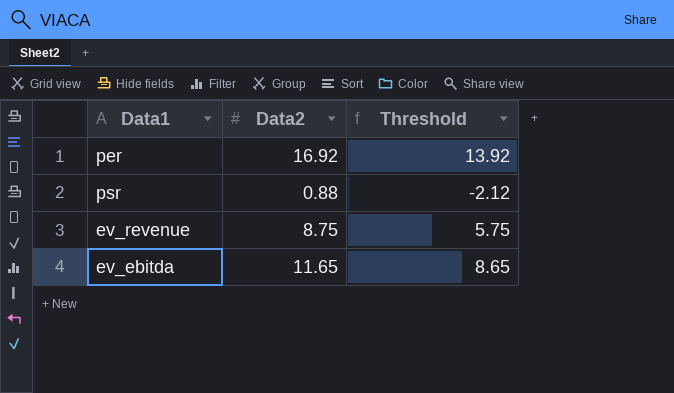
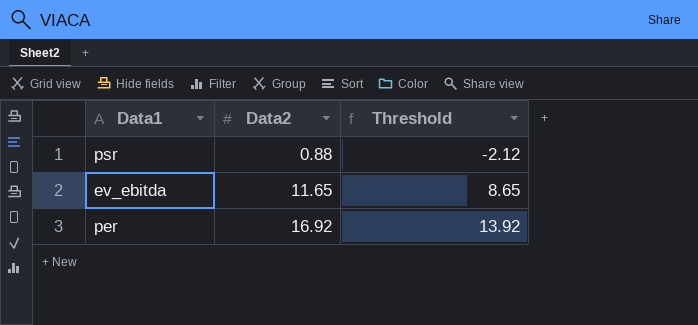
row order: none -> Data2 ascending
row ev_revenue: 8.75 | 5.75 -> none

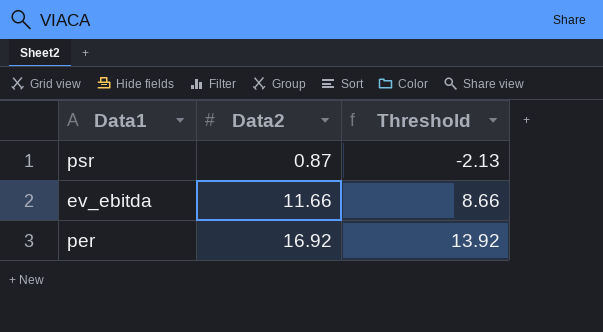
psr | Data2: 0.88 -> 0.87
psr | Threshold: -2.12 -> -2.13
ev_ebitda | Data2: 11.65 -> 11.66
ev_ebitda | Threshold: 8.65 -> 8.66

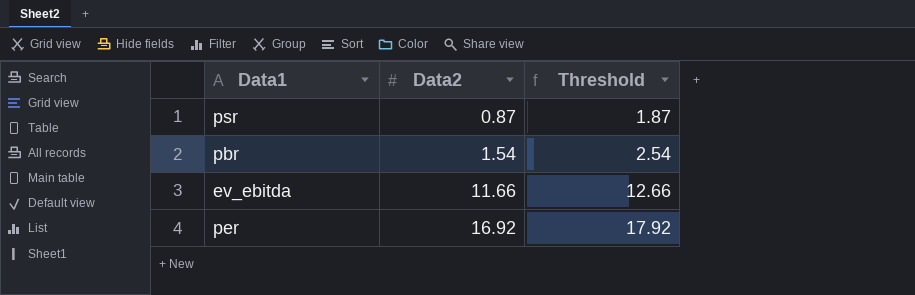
column Threshold | formula: [Data2] - 3 -> [Data2] + 1
row pbr: none -> 1.54 | 2.54

